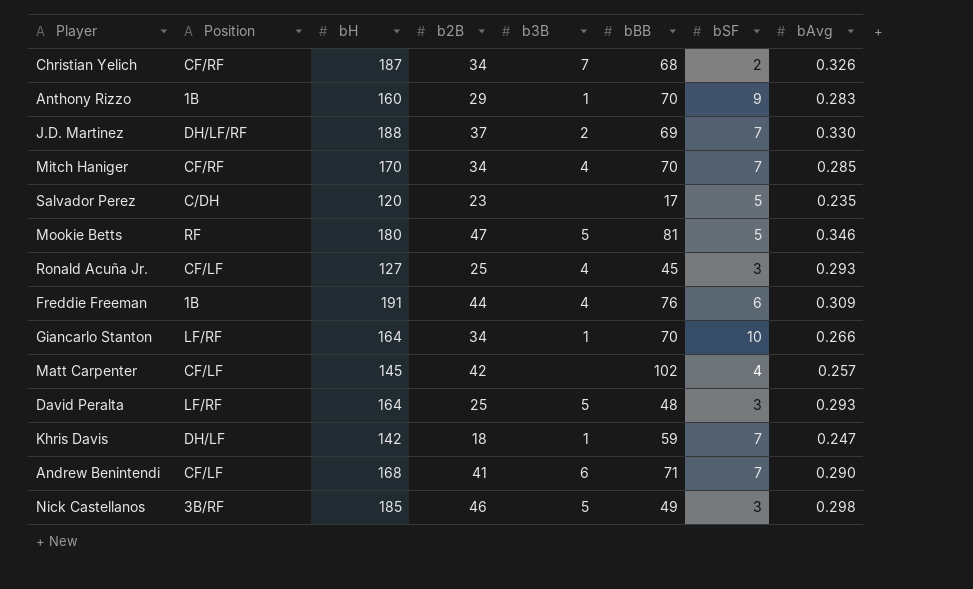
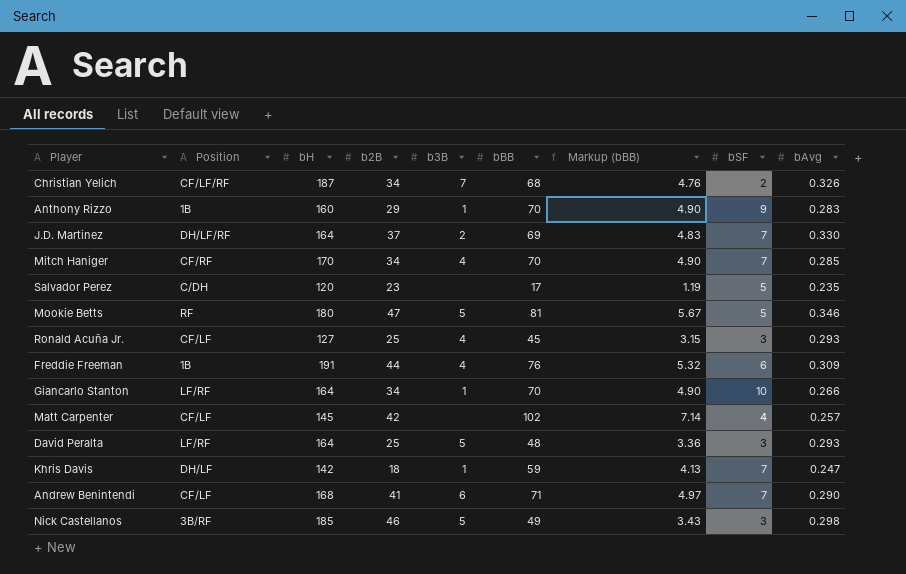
column Markup (bBB) | formula: none -> [bBB] * 0.07
Christian Yelich | Position: CF/RF -> CF/LF/RF
J.D. Martinez | bH: 188 -> 164

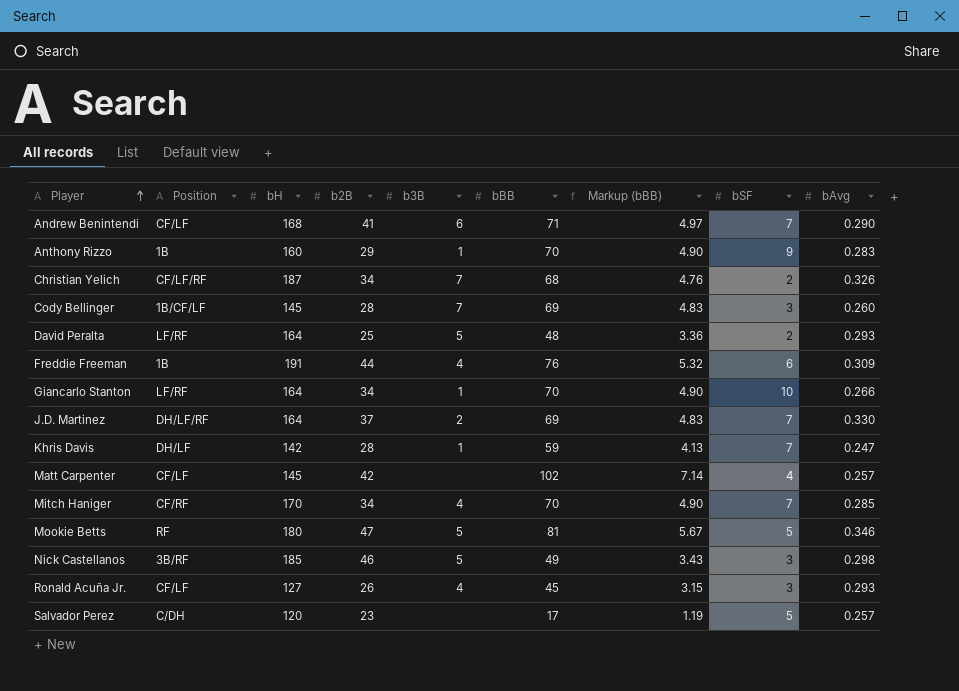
row order: none -> Player ascending
row Cody Bellinger: none -> 1B/CF/LF | 145 | 28 | 7 | 69 | 4.83 | 3 | 0.260
David Peralta | bSF: 3 -> 2
Khris Davis | b2B: 18 -> 28
Ronald Acuña Jr. | b2B: 25 -> 26
Salvador Perez | bAvg: 0.235 -> 0.257

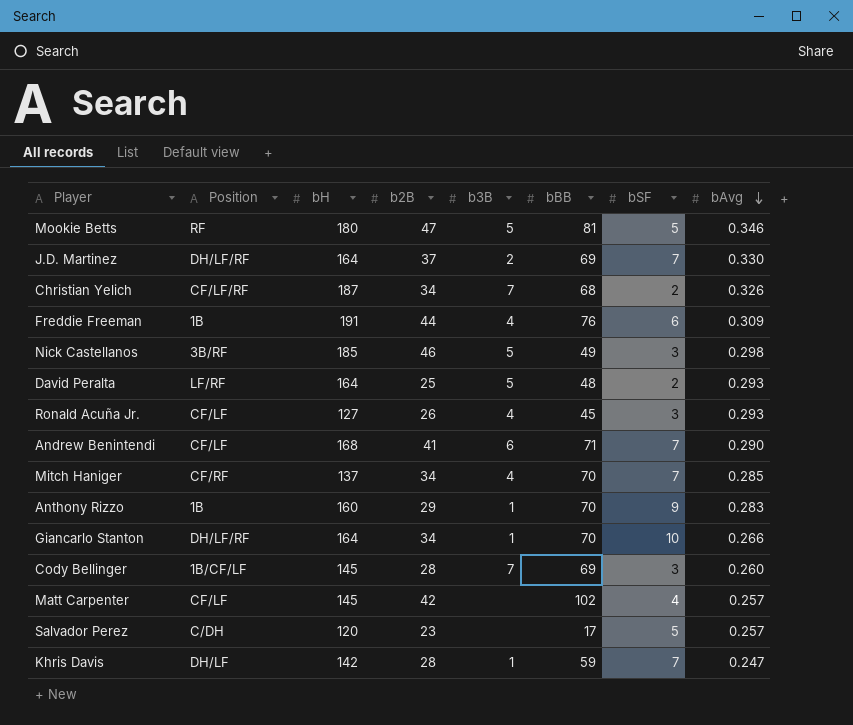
row order: Player ascending -> bAvg descending
column Markup (bBB) | formula: [bBB] * 0.07 -> none
Mitch Haniger | bH: 170 -> 137
Giancarlo Stanton | Position: LF/RF -> DH/LF/RF

